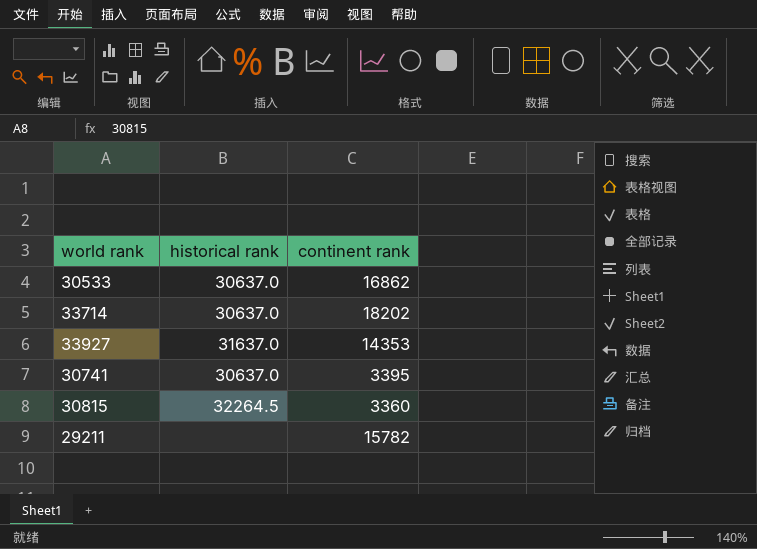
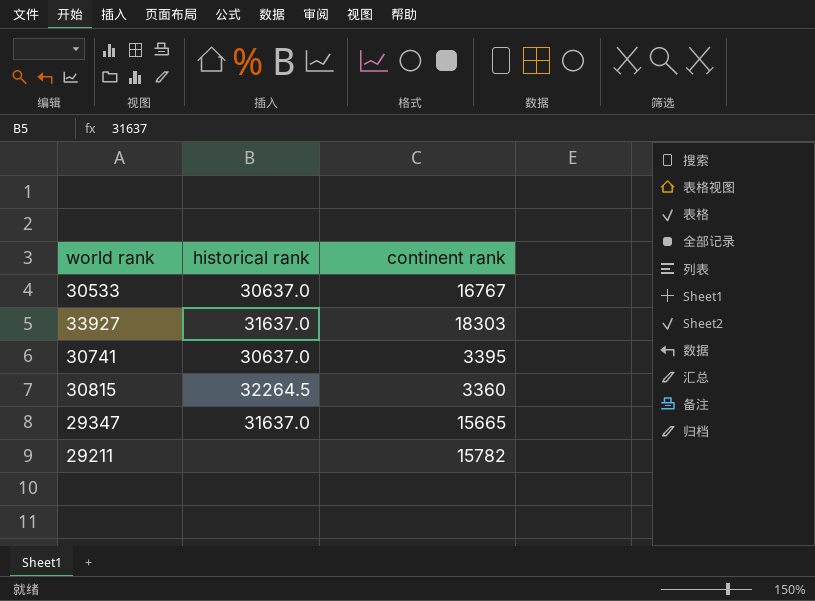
row 33714: 30637.0 | 18202 -> none
30533 | continent rank: 16862 -> 16767
33927 | continent rank: 14353 -> 18303
row 29347: none -> 31637.0 | 15665

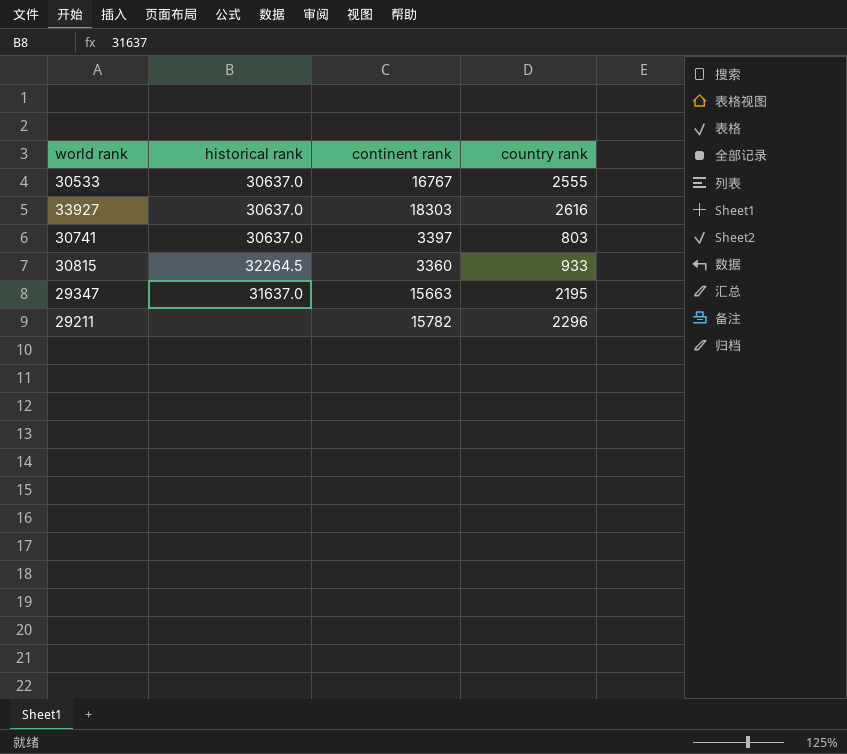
column country rank | position: none -> 4
33927 | historical rank: 31637.0 -> 30637.0
30741 | continent rank: 3395 -> 3397
29347 | continent rank: 15665 -> 15663

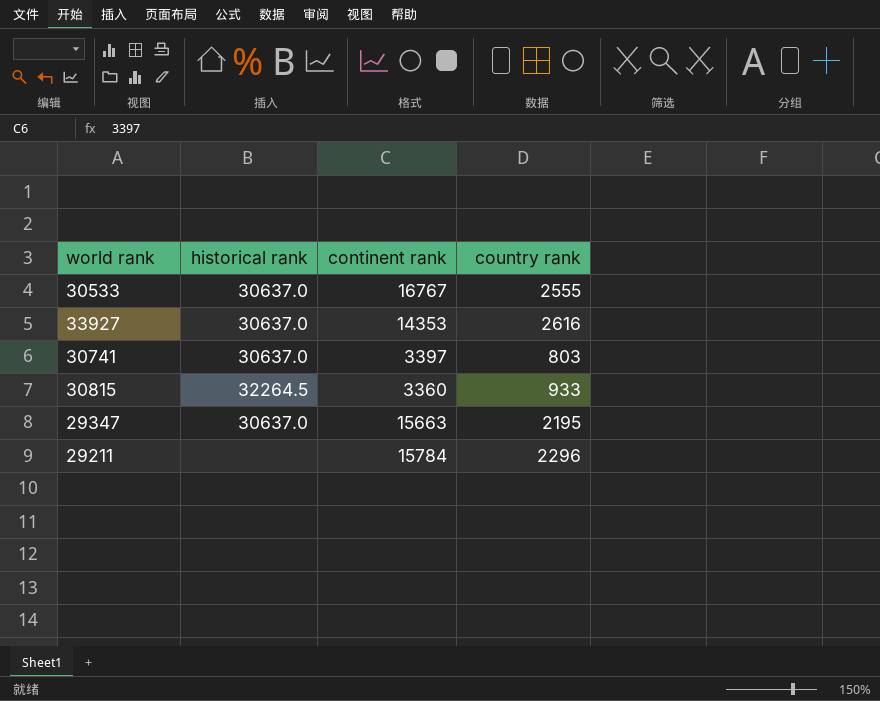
33927 | continent rank: 18303 -> 14353
29347 | historical rank: 31637.0 -> 30637.0
29211 | continent rank: 15782 -> 15784

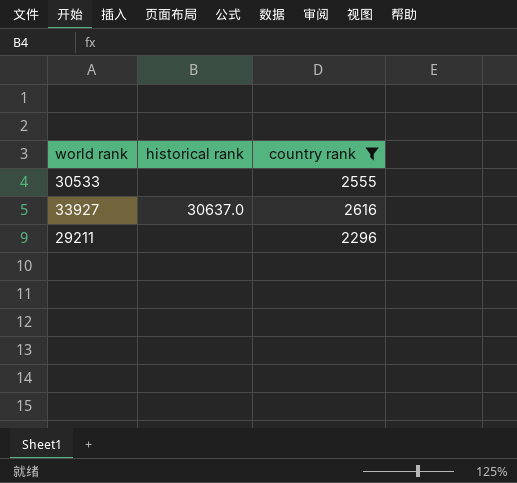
filter: none -> country rank >= 2296
column continent rank | position: 3 -> none
30533 | historical rank: 30637.0 -> none

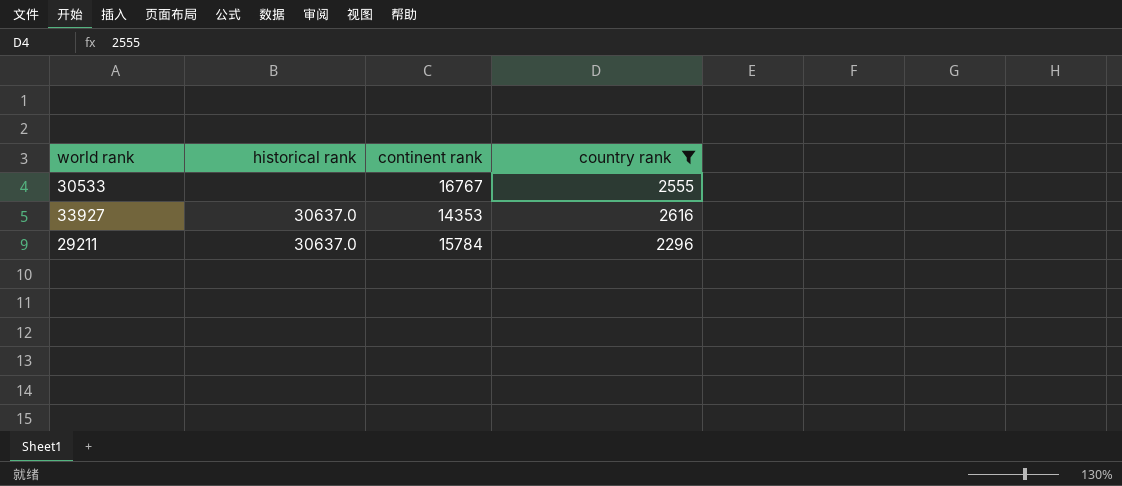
column continent rank | position: none -> 3
29211 | historical rank: none -> 30637.0

